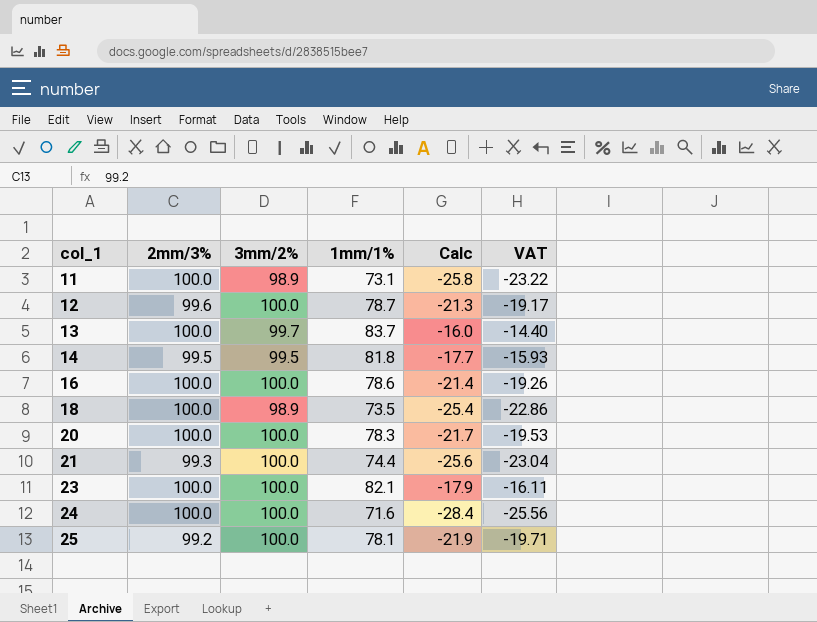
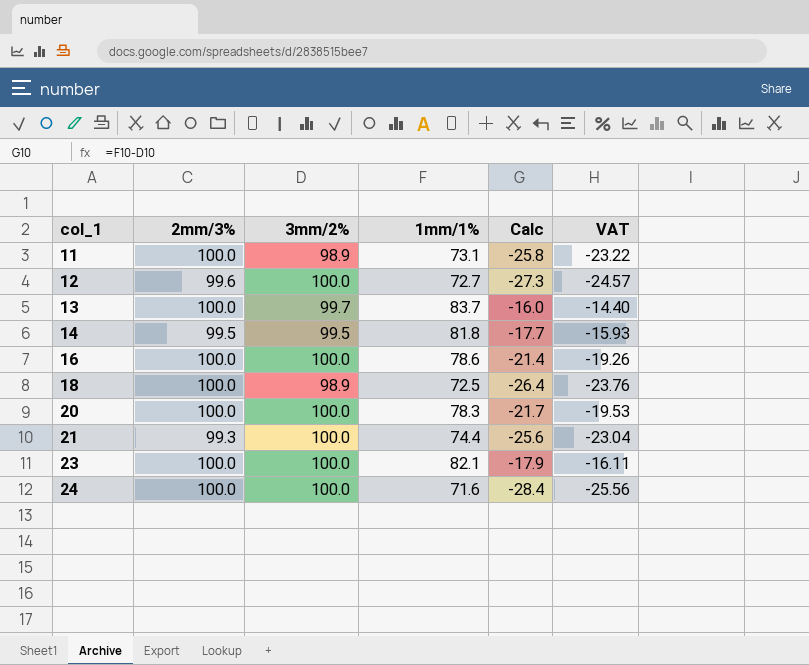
row 25: 99.2 | 100.0 | 78.1 | -21.9 | -19.71 -> none
12 | 1mm/1%: 78.7 -> 72.7
12 | Calc: -21.3 -> -27.3
12 | VAT: -19.17 -> -24.57
18 | 1mm/1%: 73.5 -> 72.5
18 | Calc: -25.4 -> -26.4
18 | VAT: -22.86 -> -23.76

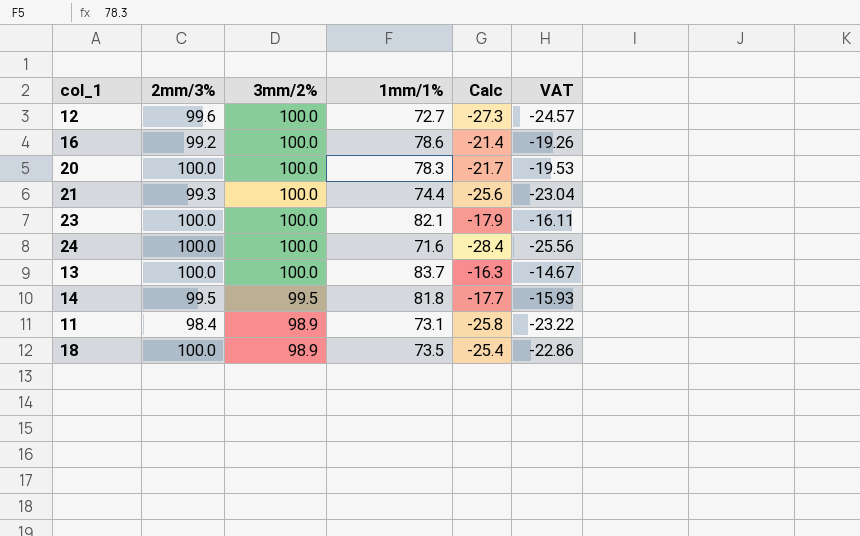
row order: col_1 ascending -> 3mm/2% descending
16 | 2mm/3%: 100.0 -> 99.2
13 | 3mm/2%: 99.7 -> 100.0
13 | Calc: -16.0 -> -16.3
13 | VAT: -14.40 -> -14.67
11 | 2mm/3%: 100.0 -> 98.4
18 | 1mm/1%: 72.5 -> 73.5
18 | Calc: -26.4 -> -25.4
18 | VAT: -23.76 -> -22.86

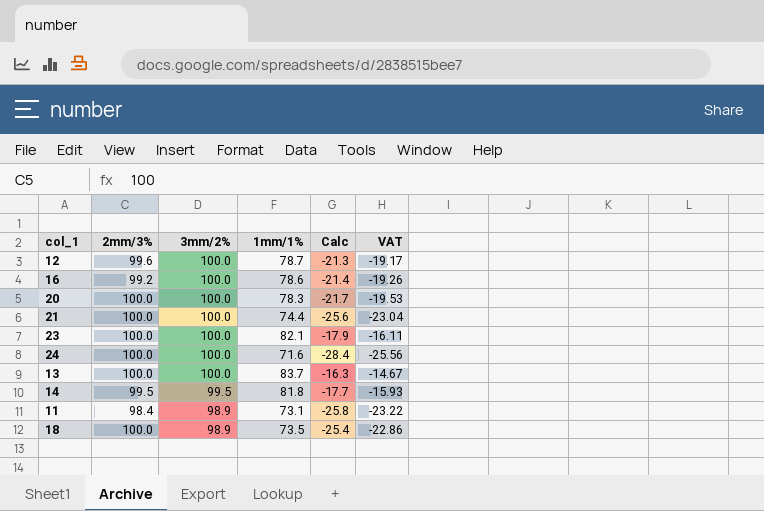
12 | 1mm/1%: 72.7 -> 78.7
12 | Calc: -27.3 -> -21.3
12 | VAT: -24.57 -> -19.17
21 | 2mm/3%: 99.3 -> 100.0

